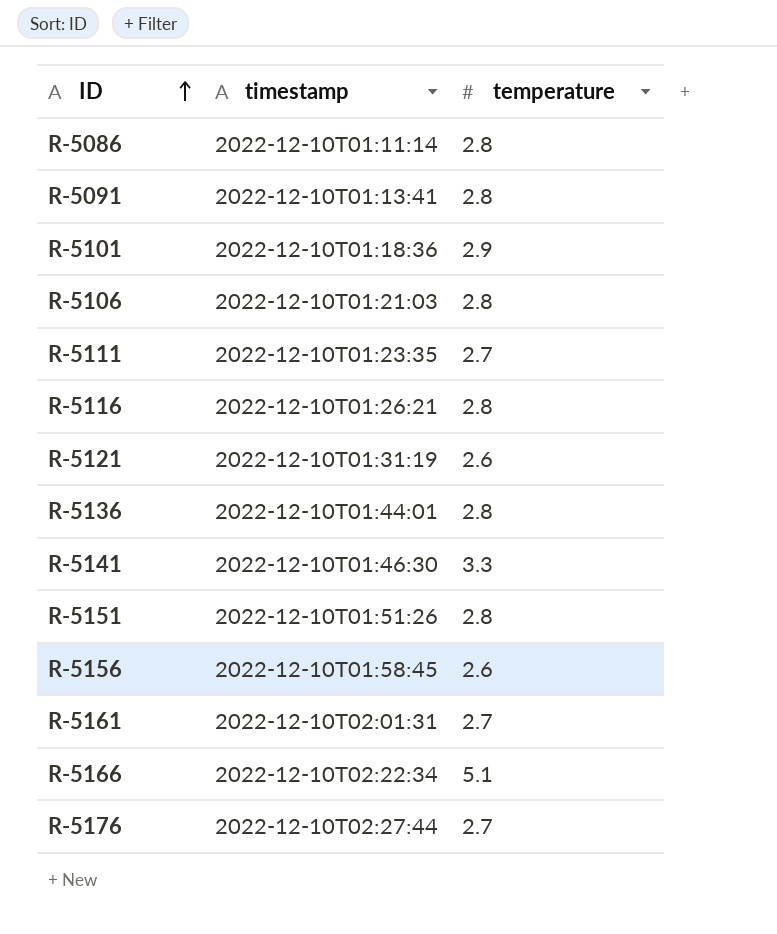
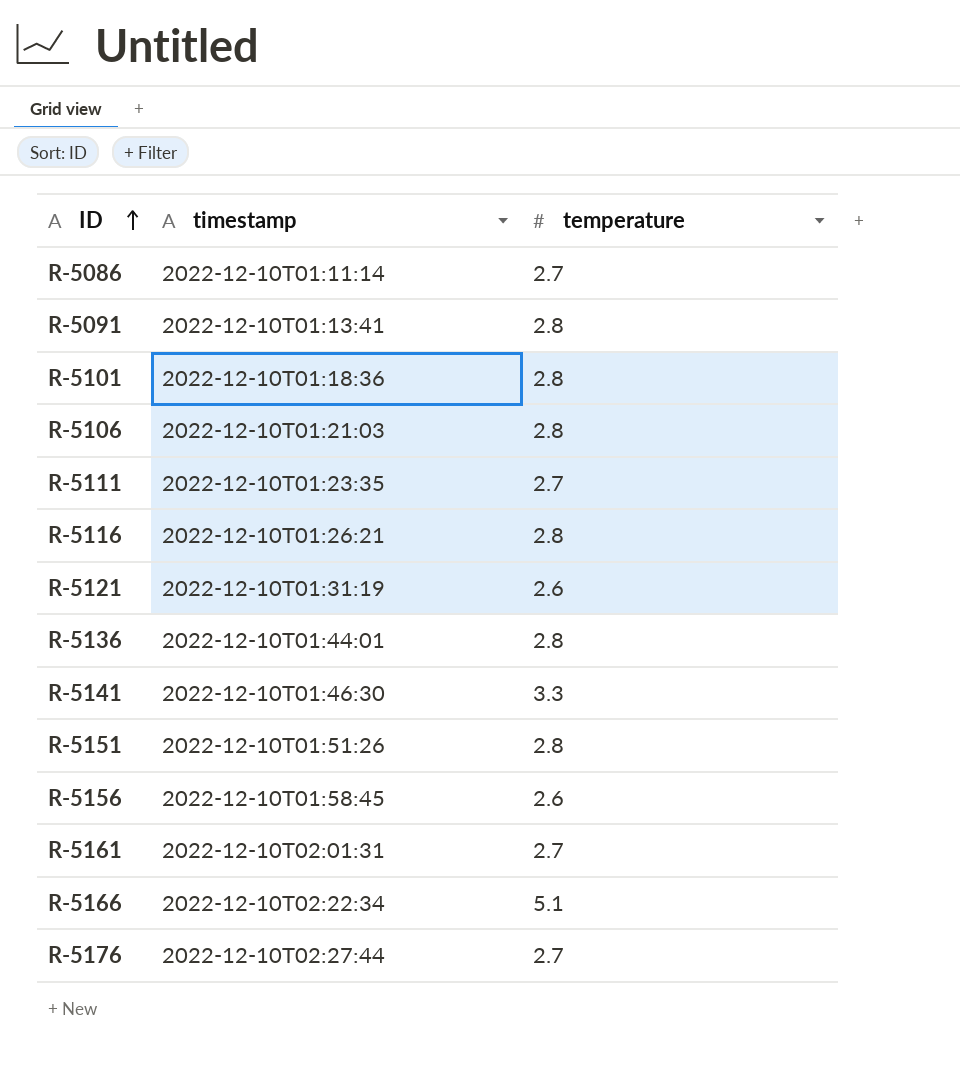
R-5086 | temperature: 2.8 -> 2.7
R-5101 | temperature: 2.9 -> 2.8

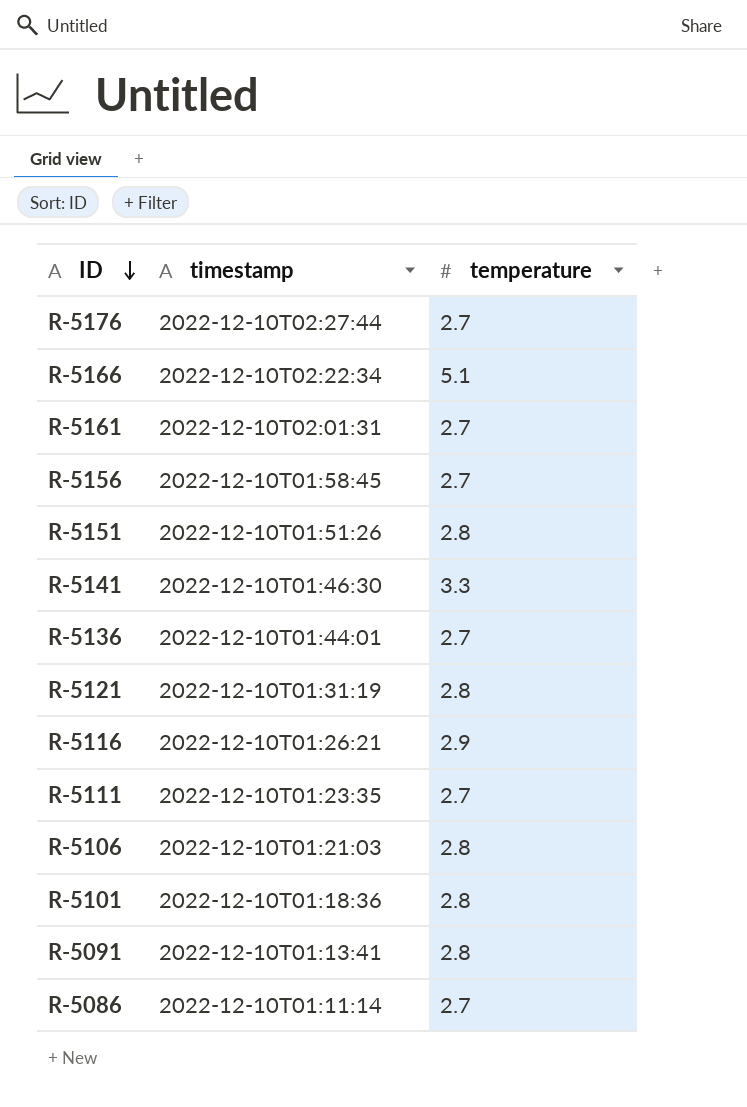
row order: ID ascending -> ID descending
R-5156 | temperature: 2.6 -> 2.7
R-5136 | temperature: 2.8 -> 2.7
R-5121 | temperature: 2.6 -> 2.8
R-5116 | temperature: 2.8 -> 2.9

